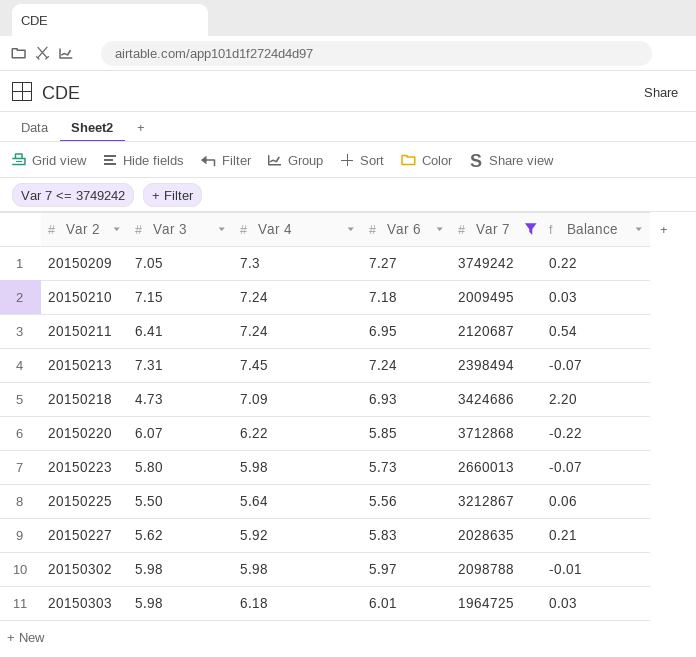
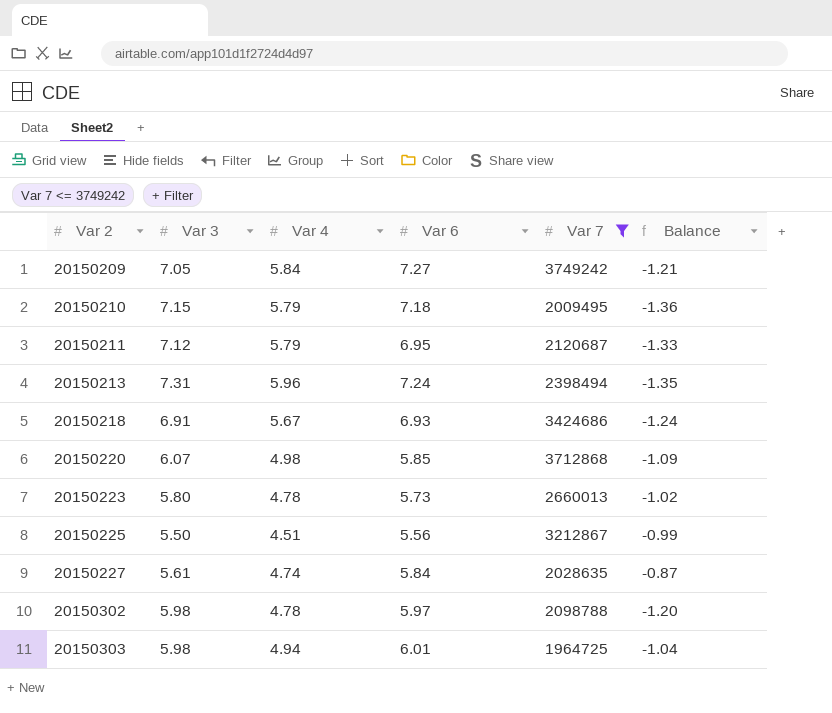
column Balance | formula: [Var 6] - [Var 3] -> [Var 4] - [Var 3]
20150209 | Var 4: 7.3 -> 5.84
20150210 | Var 4: 7.24 -> 5.79
20150211 | Var 3: 6.41 -> 7.12
20150211 | Var 4: 7.24 -> 5.79
20150213 | Var 4: 7.45 -> 5.96
20150218 | Var 3: 4.73 -> 6.91
20150218 | Var 4: 7.09 -> 5.67
20150220 | Var 4: 6.22 -> 4.98
20150223 | Var 4: 5.98 -> 4.78
20150225 | Var 4: 5.64 -> 4.51
20150227 | Var 3: 5.62 -> 5.61
20150227 | Var 4: 5.92 -> 4.74
20150227 | Var 6: 5.83 -> 5.84
20150302 | Var 4: 5.98 -> 4.78
20150303 | Var 4: 6.18 -> 4.94

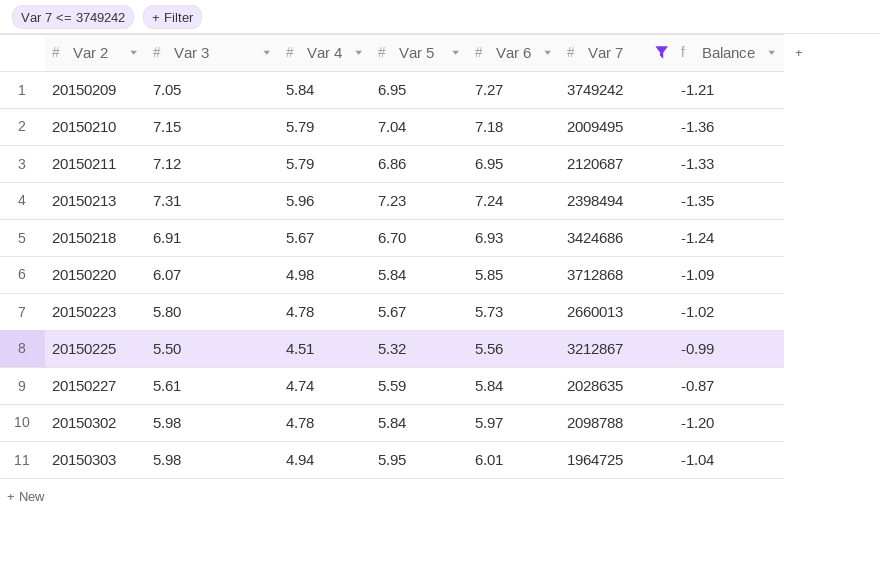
column Var 5 | position: none -> 4

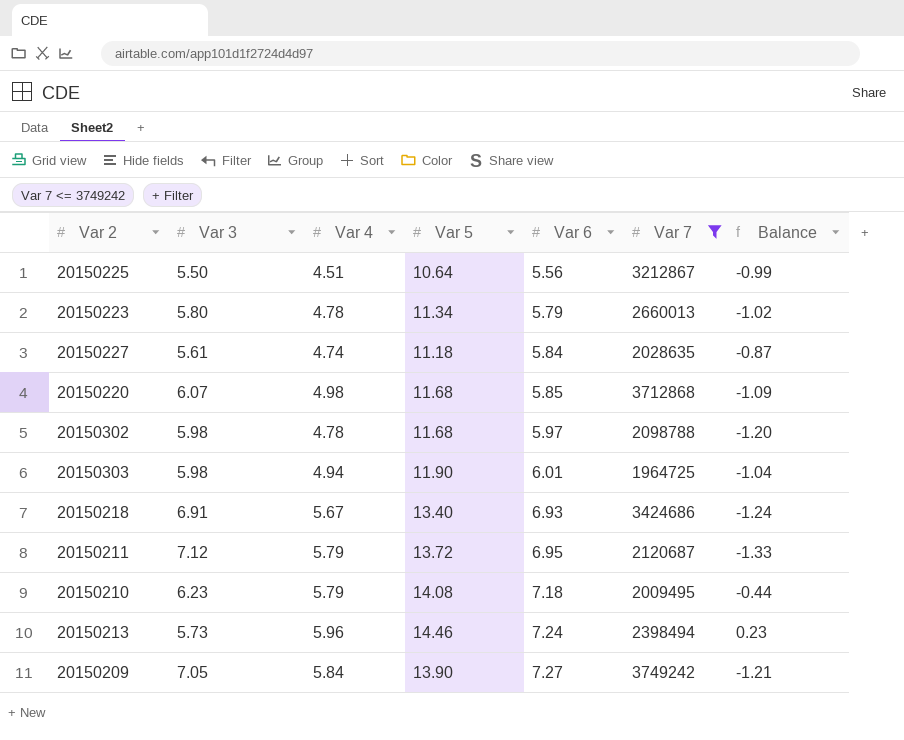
row order: Var 2 ascending -> Var 6 ascending
20150225 | Var 5: 5.32 -> 10.64
20150223 | Var 5: 5.67 -> 11.34
20150223 | Var 6: 5.73 -> 5.79
20150227 | Var 5: 5.59 -> 11.18
20150220 | Var 5: 5.84 -> 11.68
20150302 | Var 5: 5.84 -> 11.68
20150303 | Var 5: 5.95 -> 11.90
20150218 | Var 5: 6.70 -> 13.40
20150211 | Var 5: 6.86 -> 13.72
20150210 | Var 3: 7.15 -> 6.23
20150210 | Var 5: 7.04 -> 14.08
20150210 | Balance: -1.36 -> -0.44
20150213 | Var 3: 7.31 -> 5.73
20150213 | Var 5: 7.23 -> 14.46
20150213 | Balance: -1.35 -> 0.23
20150209 | Var 5: 6.95 -> 13.90

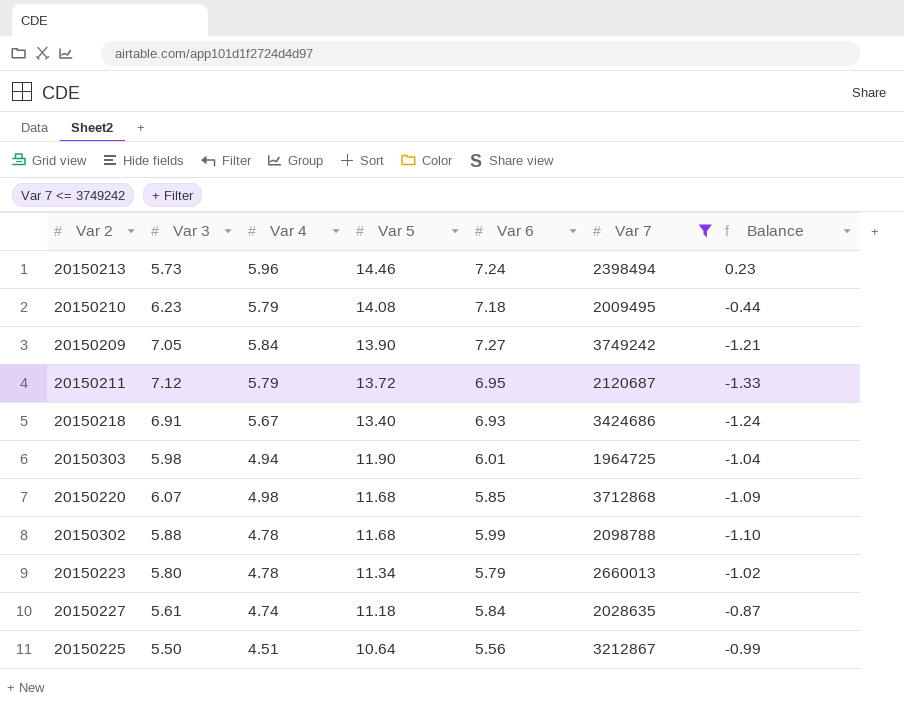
row order: Var 6 ascending -> Var 5 descending
20150302 | Var 3: 5.98 -> 5.88
20150302 | Var 6: 5.97 -> 5.99
20150302 | Balance: -1.20 -> -1.10

